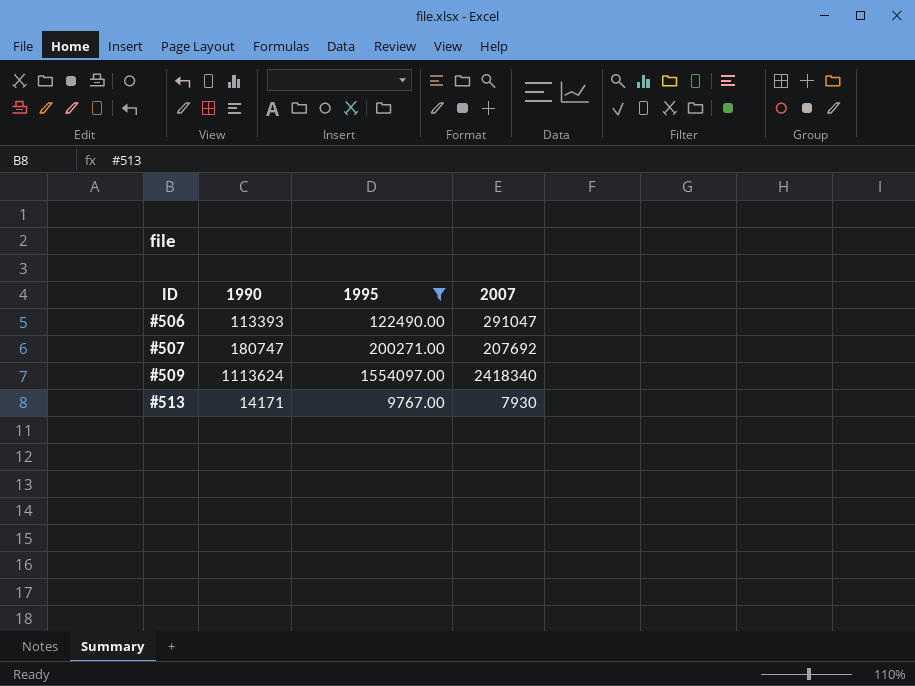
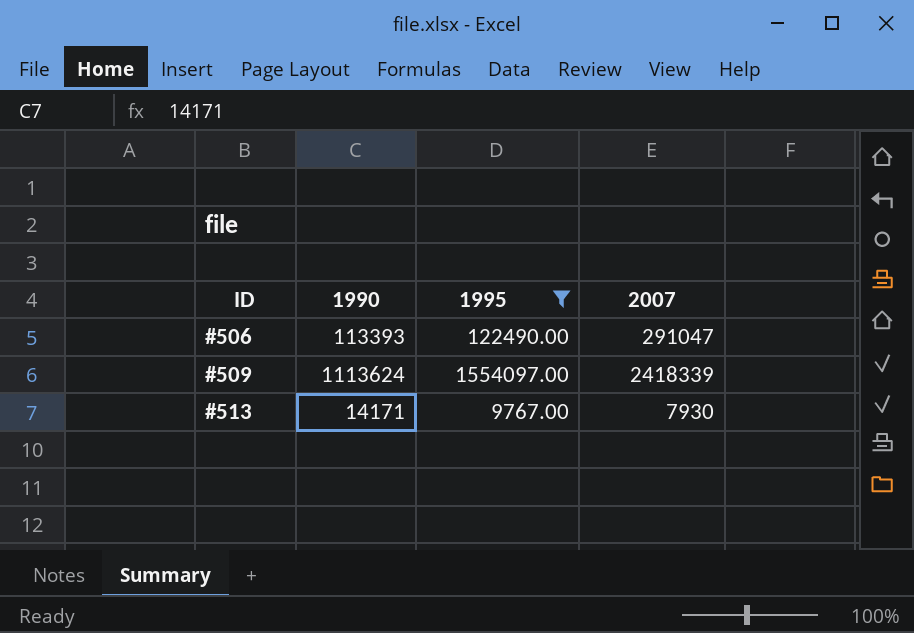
row #507: 180747 | 200271.00 | 207692 -> none
#509 | 2007: 2418340 -> 2418339

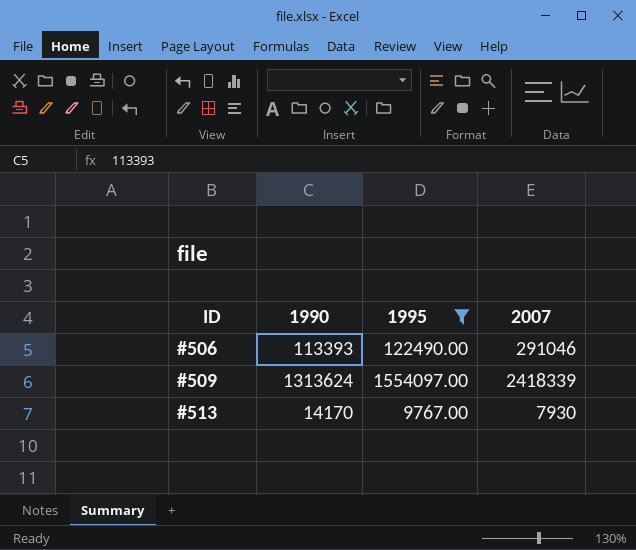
#506 | 2007: 291047 -> 291046
#509 | 1990: 1113624 -> 1313624
#513 | 1990: 14171 -> 14170

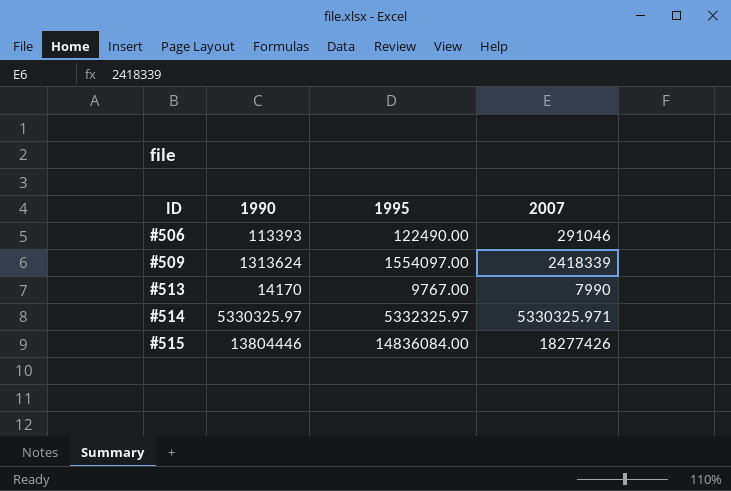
filter: 1995 <= 1554097.00 -> none
#513 | 2007: 7930 -> 7990

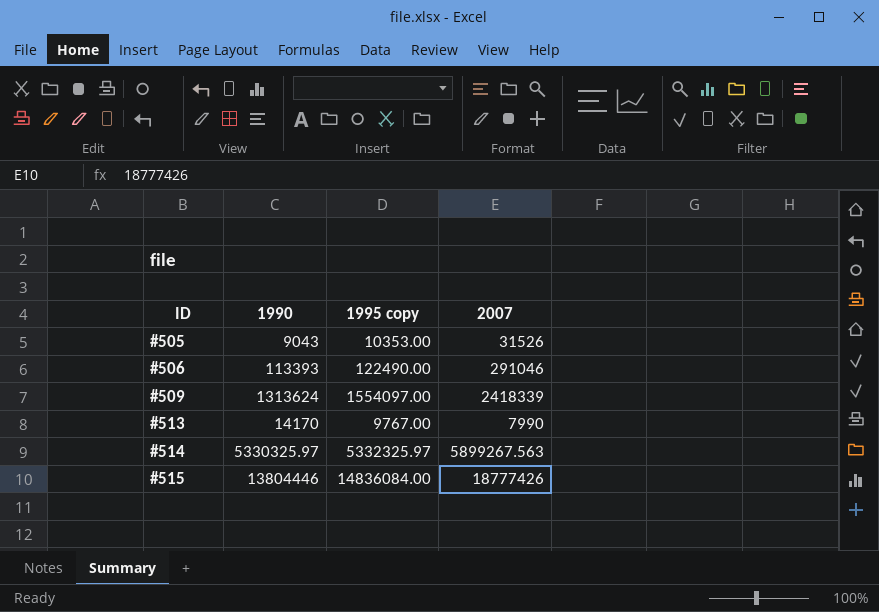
column name: 1995 -> 1995 copy
row #505: none -> 9043 | 10353.00 | 31526
#514 | 2007: 5330325.971 -> 5899267.563
#515 | 2007: 18277426 -> 18777426

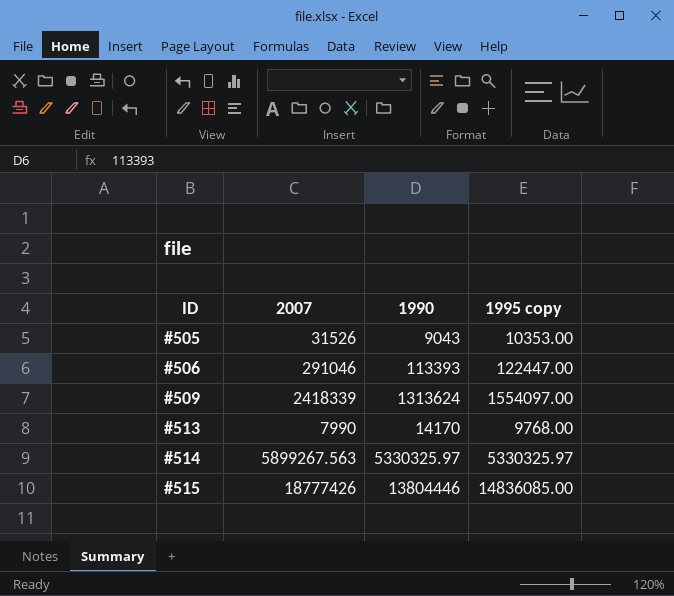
column 2007 | position: 4 -> 2
#506 | 1995 copy: 122490.00 -> 122447.00
#513 | 1995 copy: 9767.00 -> 9768.00
#514 | 1995 copy: 5332325.97 -> 5330325.97
#515 | 1995 copy: 14836084.00 -> 14836085.00

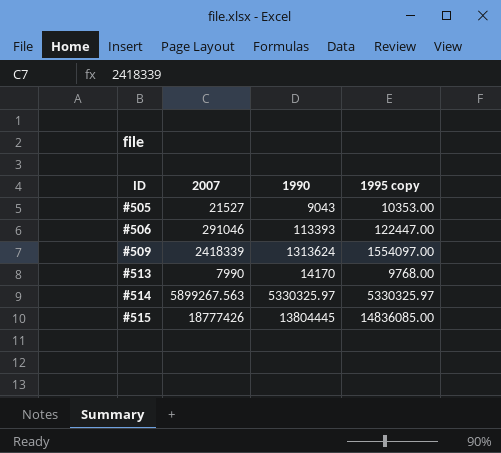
#505 | 2007: 31526 -> 21527
#515 | 1990: 13804446 -> 13804445

